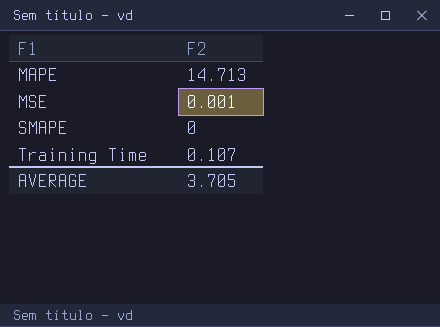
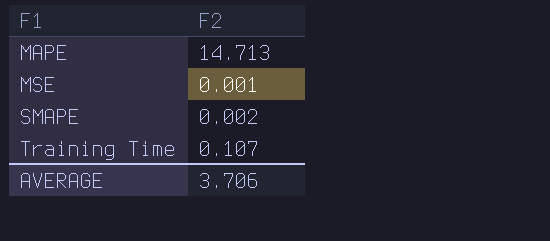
SMAPE | F2: 0 -> 0.002
AVERAGE | F2: 3.705 -> 3.706

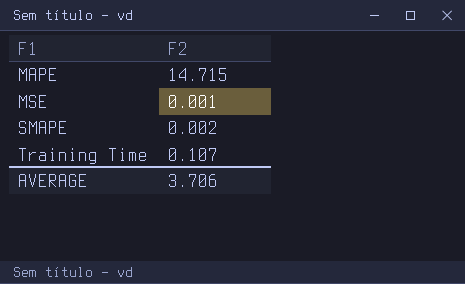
MAPE | F2: 14.713 -> 14.715

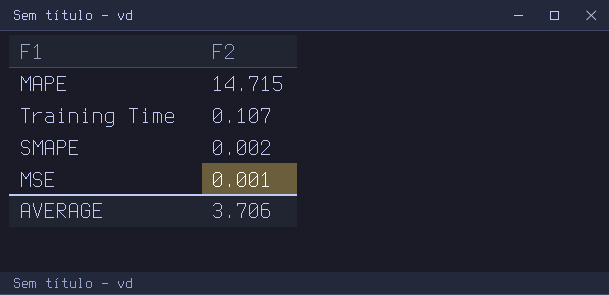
row order: F1 ascending -> F2 descending

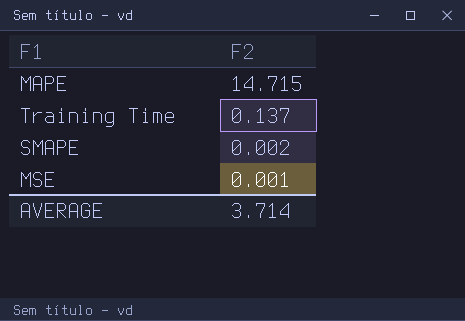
Training Time | F2: 0.107 -> 0.137
AVERAGE | F2: 3.706 -> 3.714

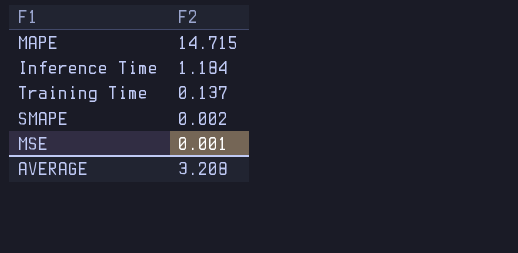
row Inference Time: none -> 1.184
AVERAGE | F2: 3.714 -> 3.208

